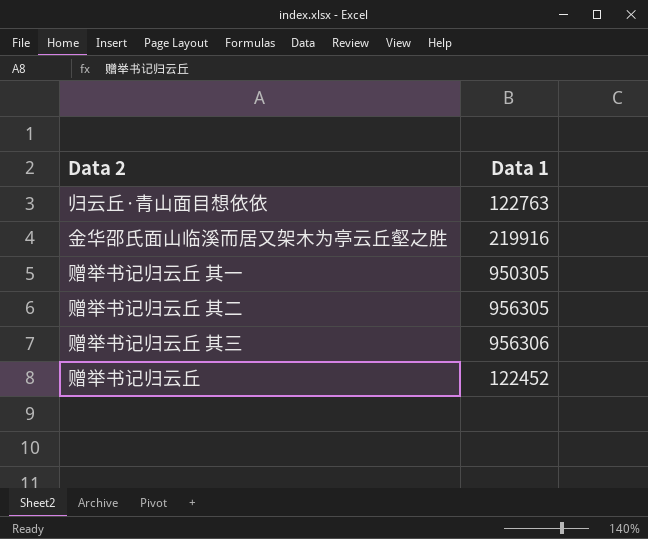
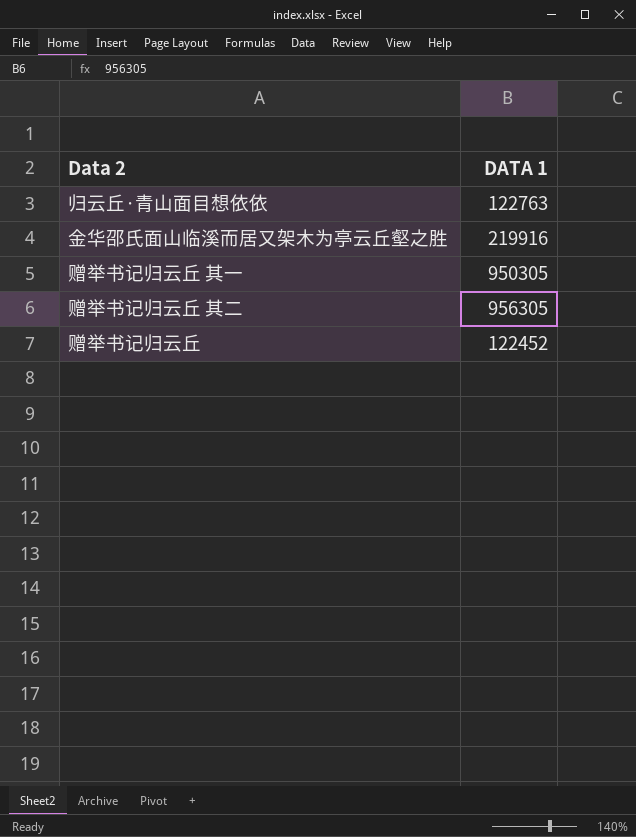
column name: Data 1 -> DATA 1
row 赠举书记归云丘 其三: 956306 -> none

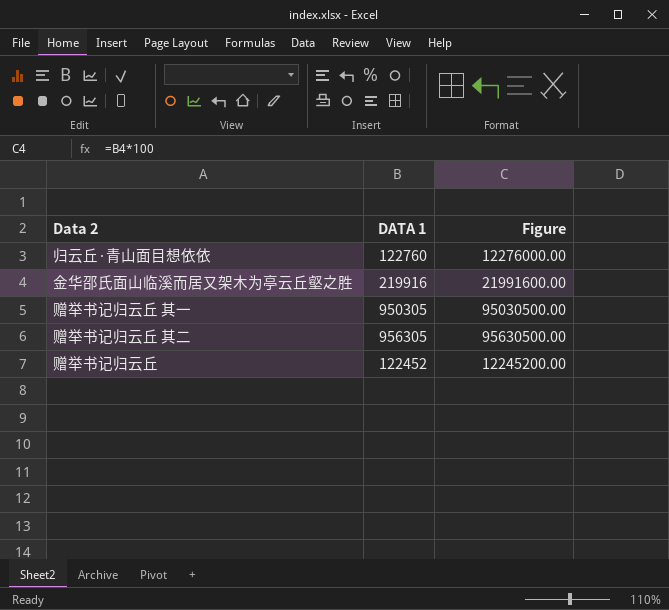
column Figure | formula: none -> [DATA 1] * 100
归云丘·青山面目想依依 | DATA 1: 122763 -> 122760

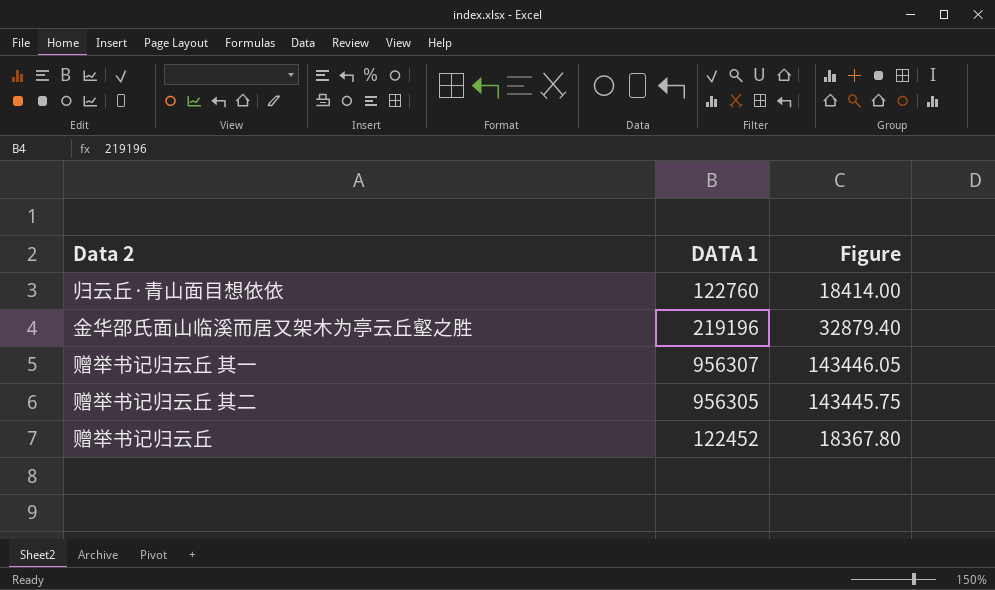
column Figure | formula: [DATA 1] * 100 -> [DATA 1] * 0.15
金华邵氏面山临溪而居又架木为亭云丘壑之胜 | DATA 1: 219916 -> 219196
赠举书记归云丘 其一 | DATA 1: 950305 -> 956307

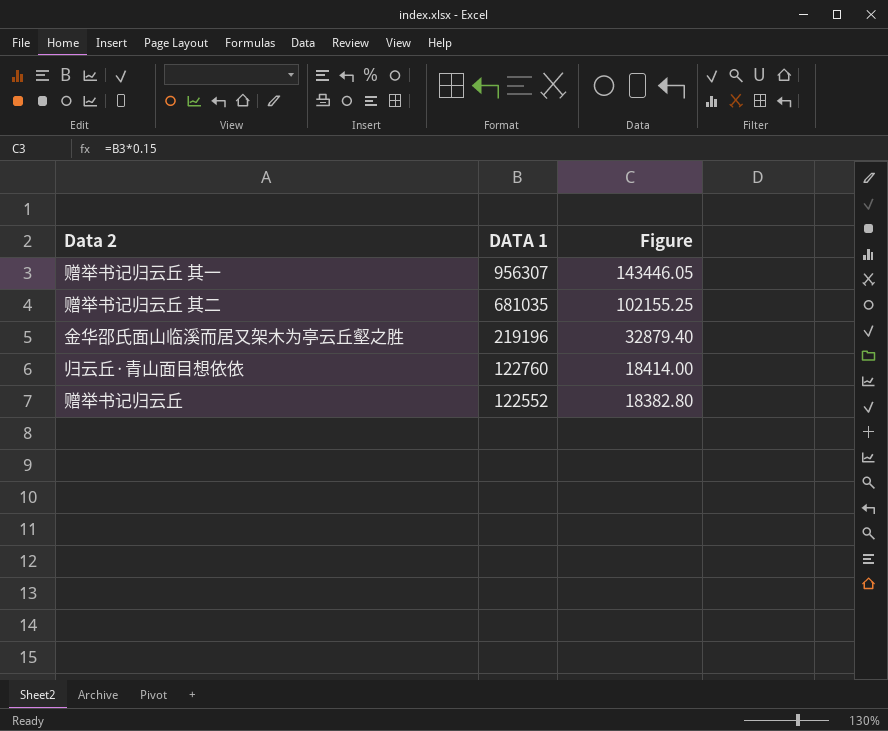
row order: none -> DATA 1 descending
赠举书记归云丘 其二 | DATA 1: 956305 -> 681035
赠举书记归云丘 其二 | Figure: 143445.75 -> 102155.25
赠举书记归云丘 | DATA 1: 122452 -> 122552
赠举书记归云丘 | Figure: 18367.80 -> 18382.80

